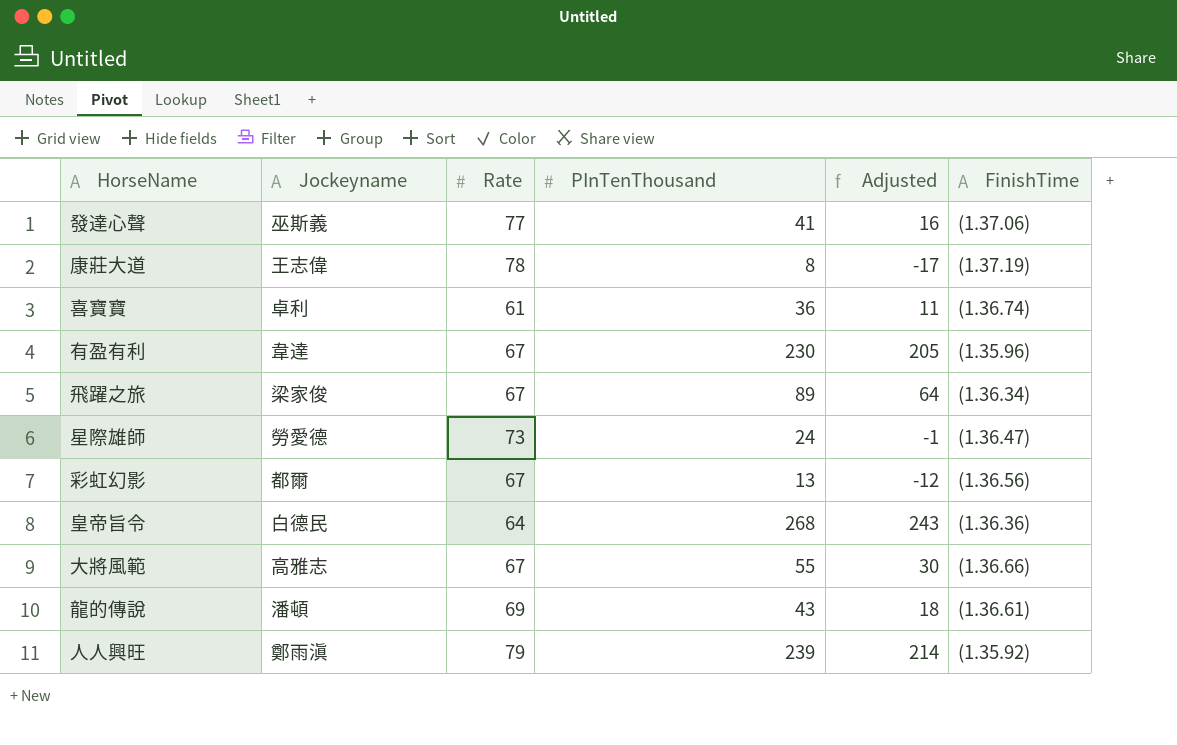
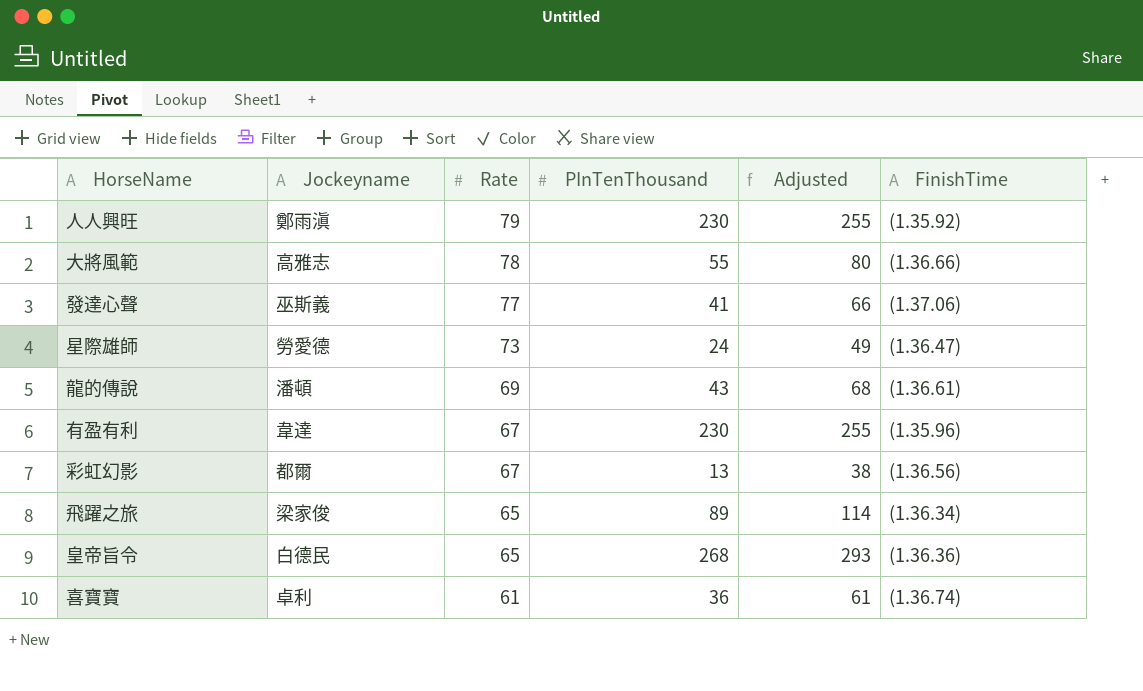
row order: none -> Rate descending
column Adjusted | formula: [PInTenThousand] - 25 -> [PInTenThousand] + 25
row 康莊大道: 王志偉 | 78 | 8 | -17 | (1.37.19) -> none
人人興旺 | PInTenThousand: 239 -> 230
大將風範 | Rate: 67 -> 78
飛躍之旅 | Rate: 67 -> 65
皇帝旨令 | Rate: 64 -> 65

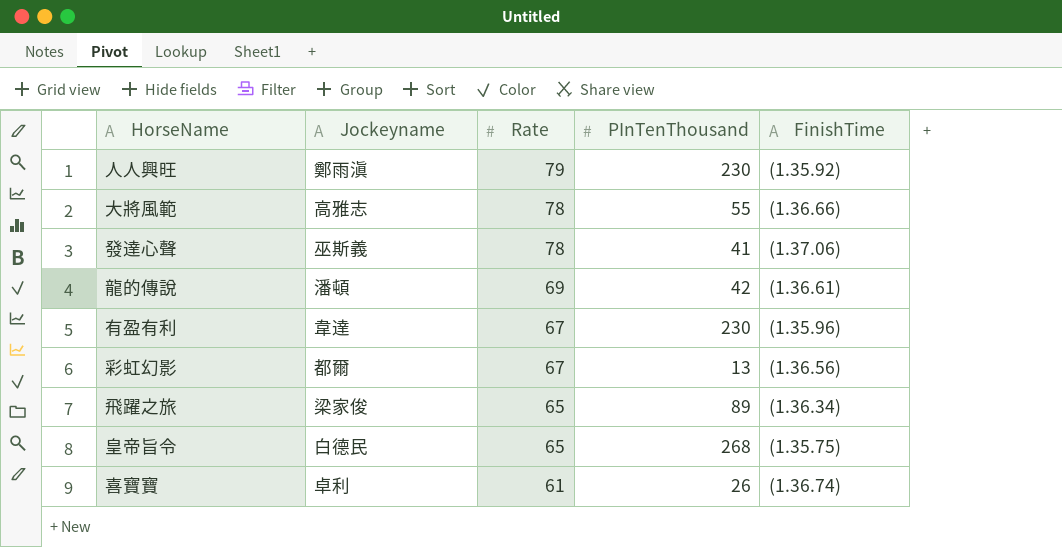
column Adjusted | formula: [PInTenThousand] + 25 -> none
row 星際雄師: 勞愛德 | 73 | 24 | 49 | (1.36.47) -> none
發達心聲 | Rate: 77 -> 78
龍的傳說 | PInTenThousand: 43 -> 42
皇帝旨令 | FinishTime: (1.36.36) -> (1.35.75)
喜寶寶 | PInTenThousand: 36 -> 26

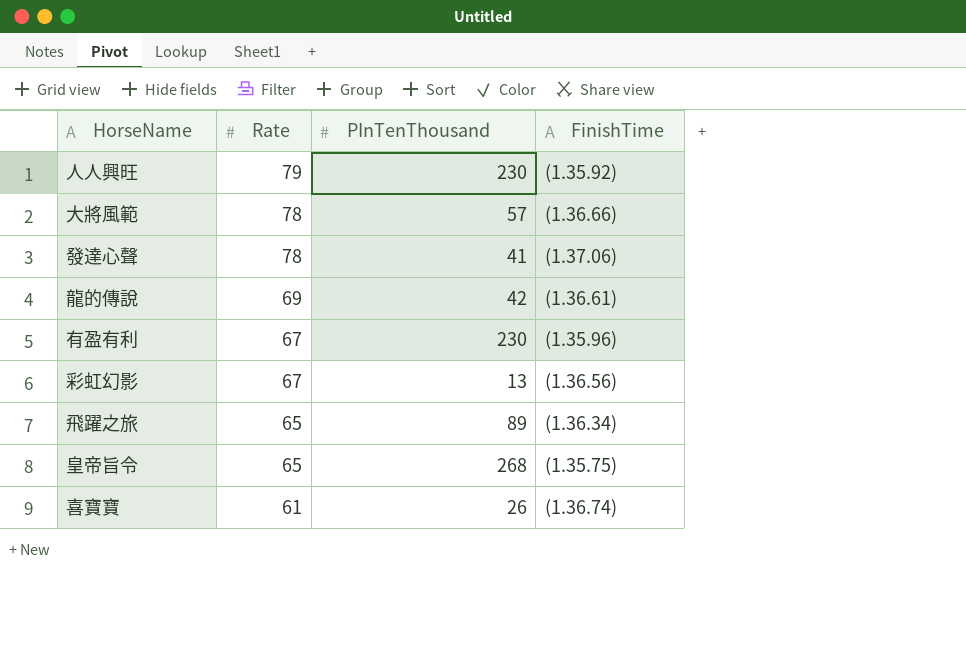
column Jockeyname | position: 2 -> none
大將風範 | PInTenThousand: 55 -> 57

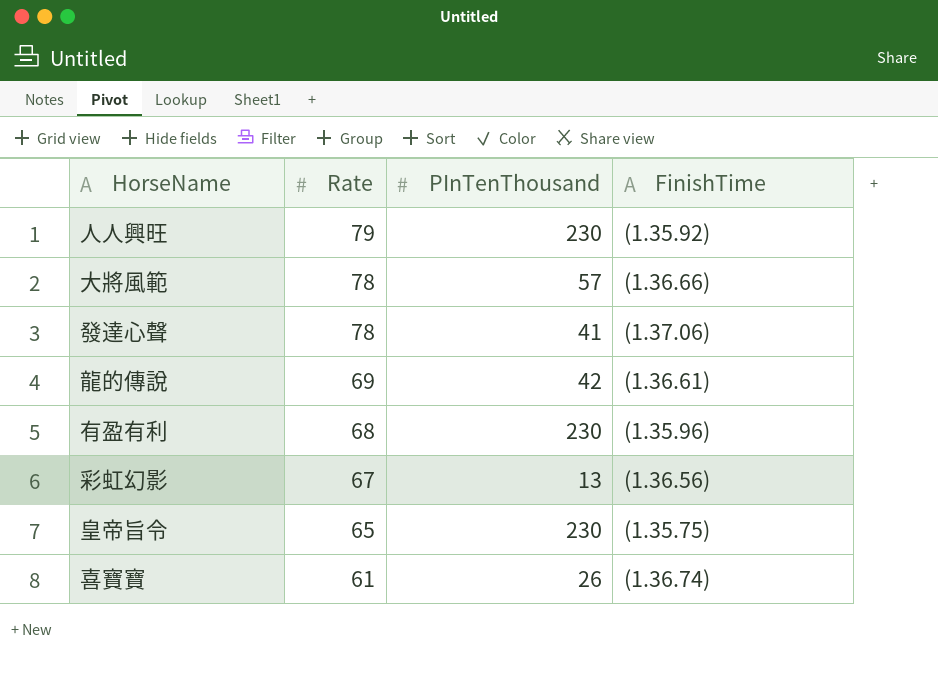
row 飛躍之旅: 65 | 89 | (1.36.34) -> none
有盈有利 | Rate: 67 -> 68
皇帝旨令 | PInTenThousand: 268 -> 230

